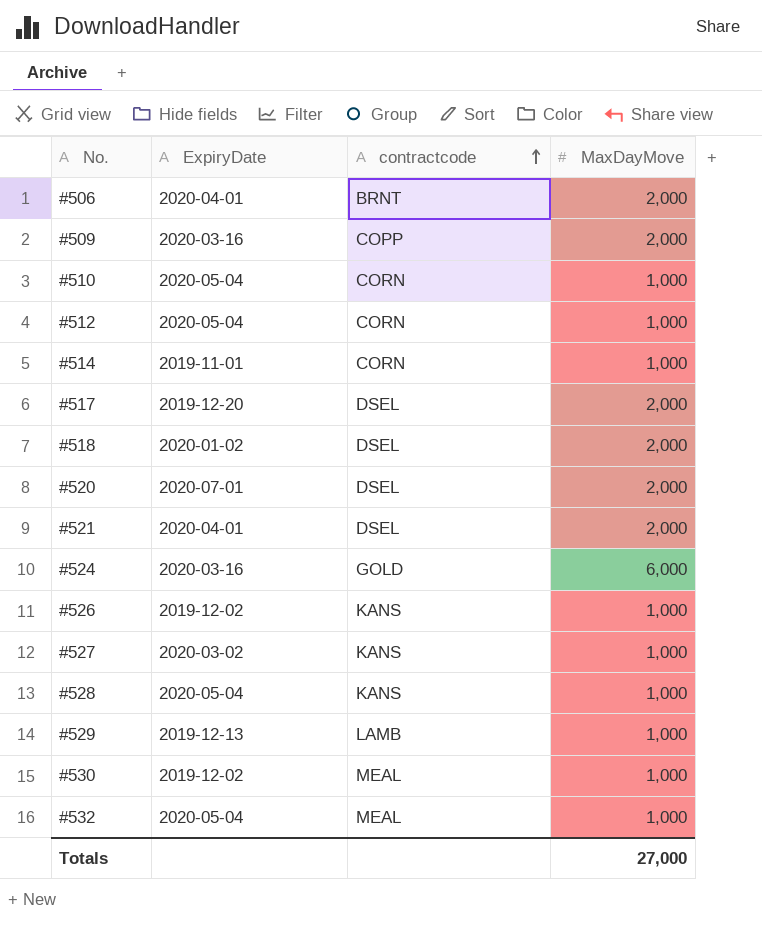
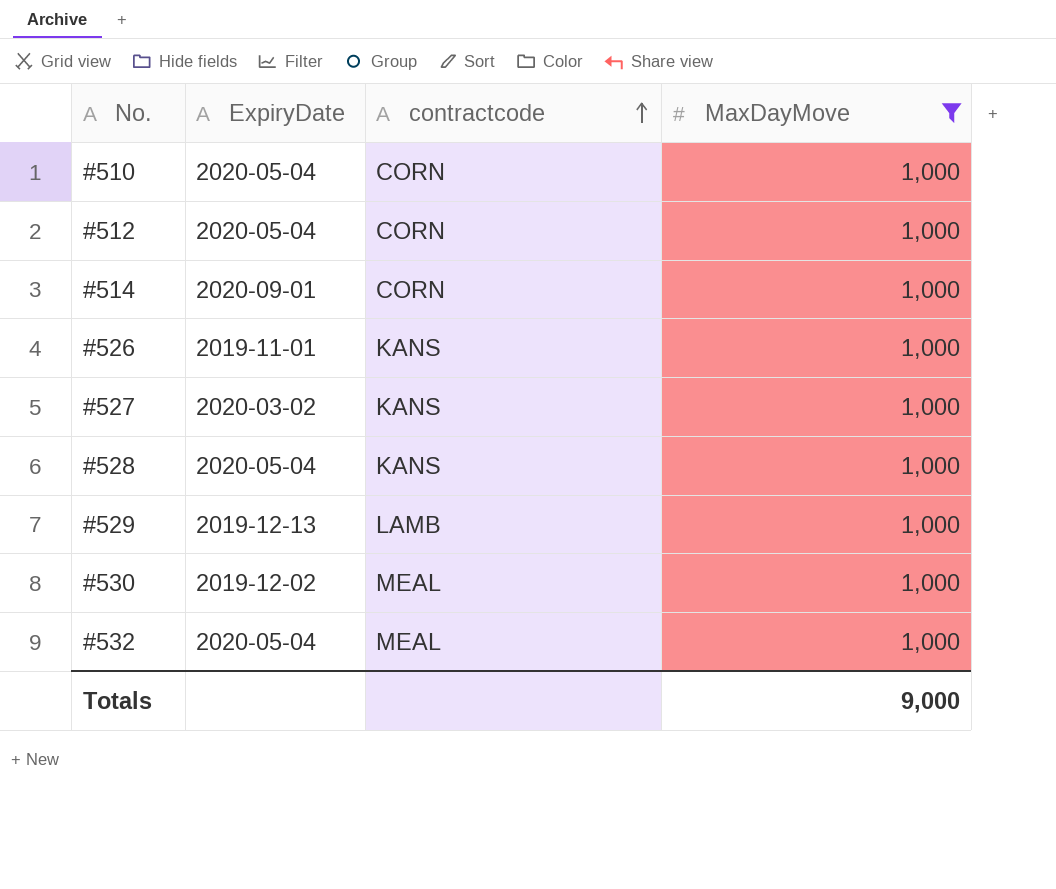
filter: none -> MaxDayMove = 1,000
#514 | ExpiryDate: 2019-11-01 -> 2020-09-01
#526 | ExpiryDate: 2019-12-02 -> 2019-11-01
Totals | MaxDayMove: 27,000 -> 9,000

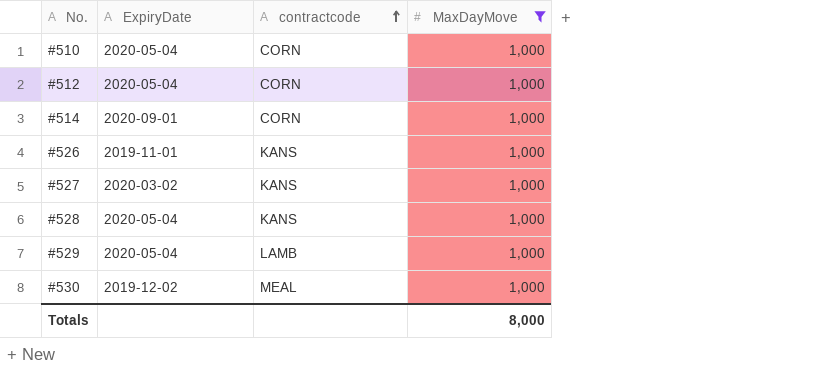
row #532: 2020-05-04 | MEAL | 1,000 -> none
#529 | ExpiryDate: 2019-12-13 -> 2020-05-04
Totals | MaxDayMove: 9,000 -> 8,000

